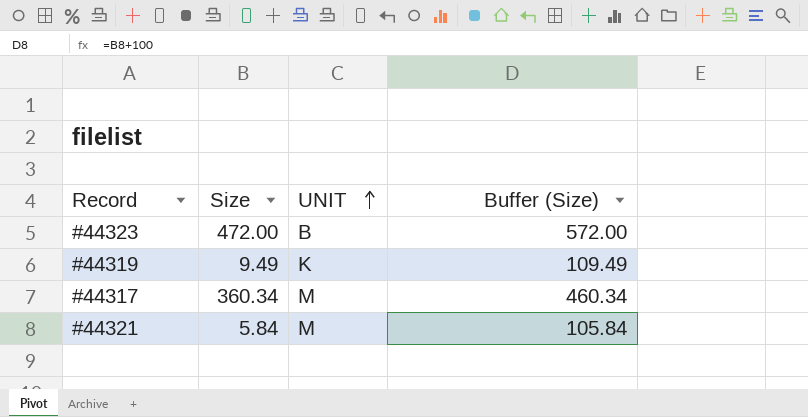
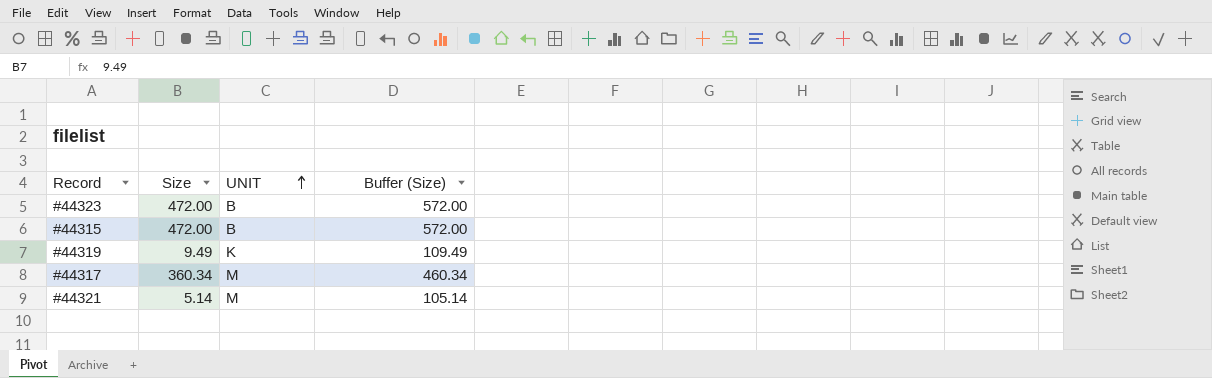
row #44315: none -> 472.00 | B | 572.00
#44321 | Size: 5.84 -> 5.14
#44321 | Buffer (Size): 105.84 -> 105.14

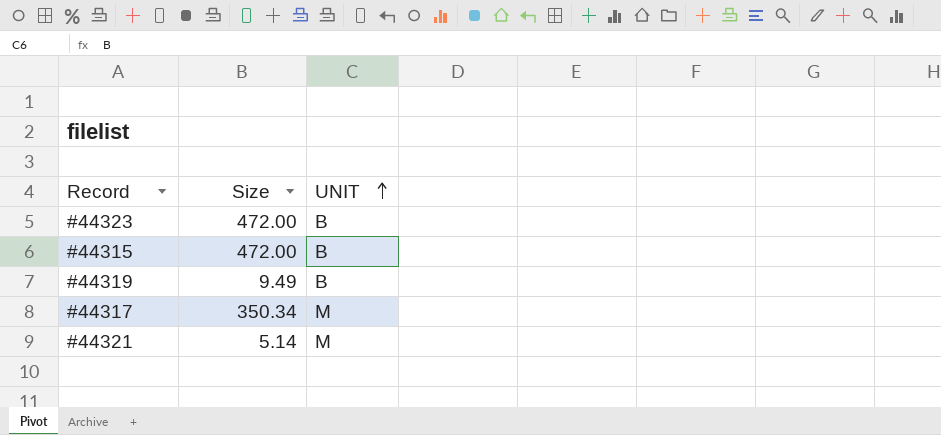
column Buffer (Size) | formula: [Size] + 100 -> none
#44319 | UNIT: K -> B
#44317 | Size: 360.34 -> 350.34

